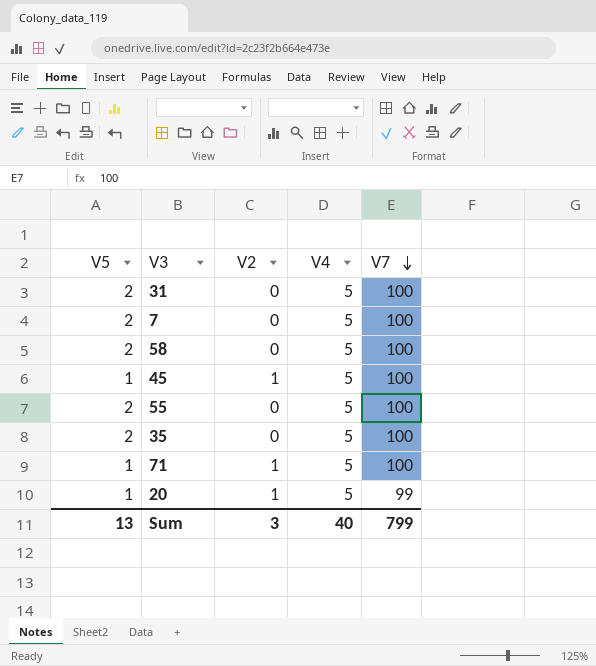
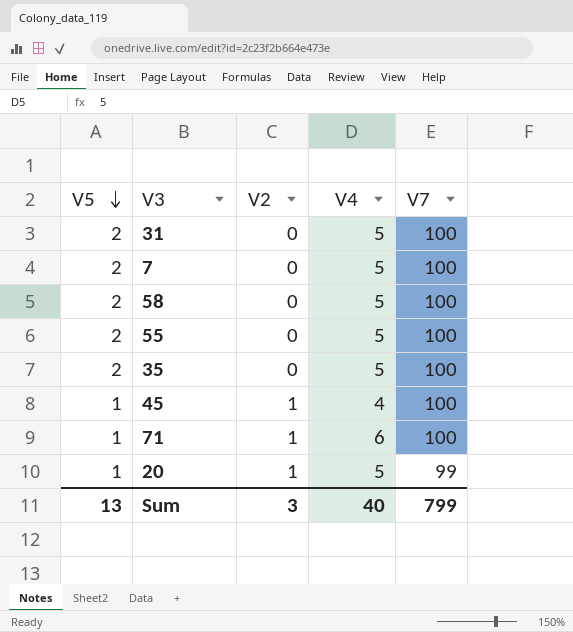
row order: V7 descending -> V5 descending
45 | V4: 5 -> 4
71 | V4: 5 -> 6

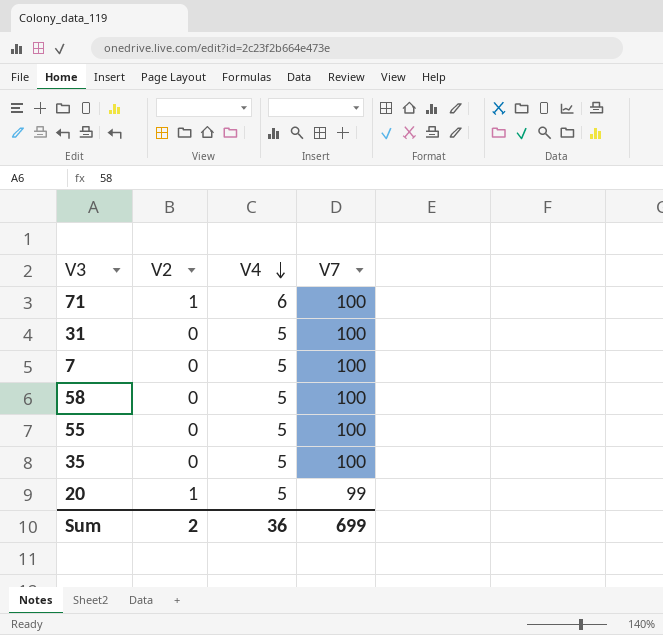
row order: V5 descending -> V4 descending
column V5 | position: 1 -> none
row 45: 1 | 1 | 4 | 100 -> none
Sum | V2: 3 -> 2
Sum | V4: 40 -> 36
Sum | V7: 799 -> 699

